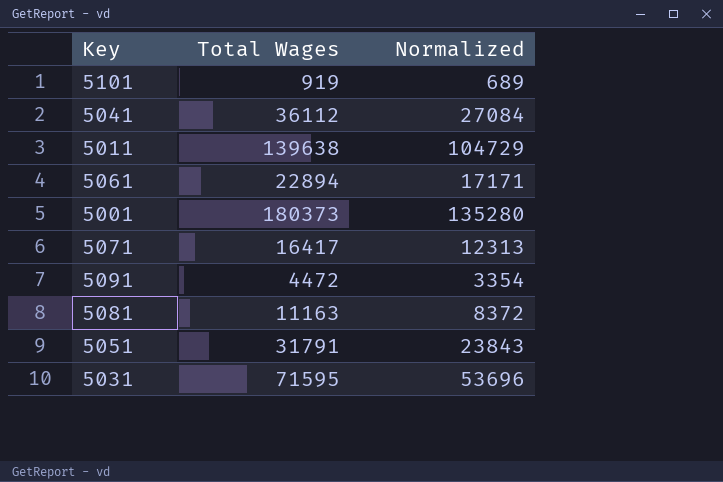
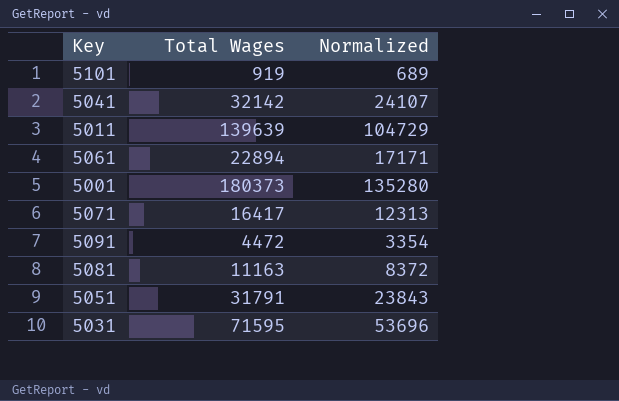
5041 | Total Wages: 36112 -> 32142
5041 | Normalized: 27084 -> 24107
5011 | Total Wages: 139638 -> 139639

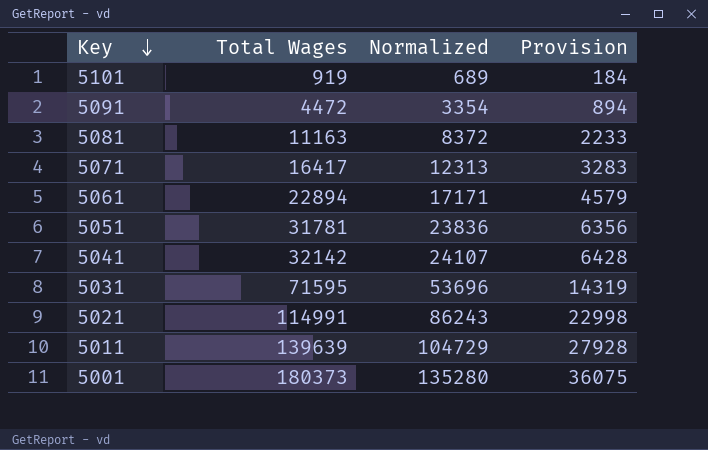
row order: none -> Key descending
column Provision | formula: none -> [Total Wages] * 0.2
5051 | Total Wages: 31791 -> 31781
5051 | Normalized: 23843 -> 23836
row 5021: none -> 114991 | 86243 | 22998

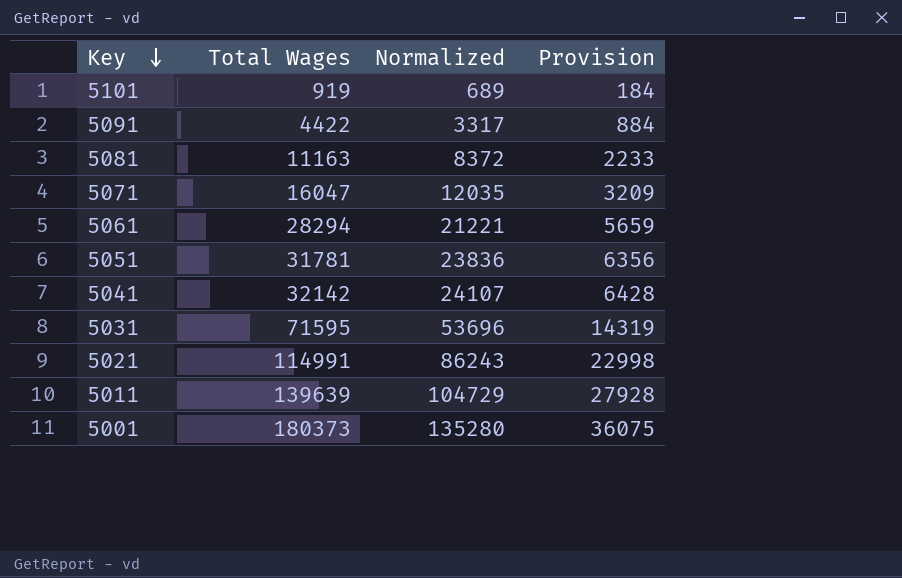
5091 | Total Wages: 4472 -> 4422
5091 | Normalized: 3354 -> 3317
5091 | Provision: 894 -> 884
5071 | Total Wages: 16417 -> 16047
5071 | Normalized: 12313 -> 12035
5071 | Provision: 3283 -> 3209
5061 | Total Wages: 22894 -> 28294
5061 | Normalized: 17171 -> 21221
5061 | Provision: 4579 -> 5659

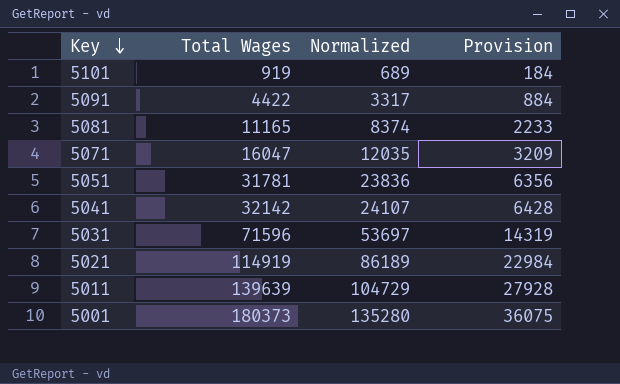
row 5061: 28294 | 21221 | 5659 -> none
5081 | Total Wages: 11163 -> 11165
5081 | Normalized: 8372 -> 8374
5031 | Total Wages: 71595 -> 71596
5031 | Normalized: 53696 -> 53697
5021 | Total Wages: 114991 -> 114919
5021 | Normalized: 86243 -> 86189
5021 | Provision: 22998 -> 22984

